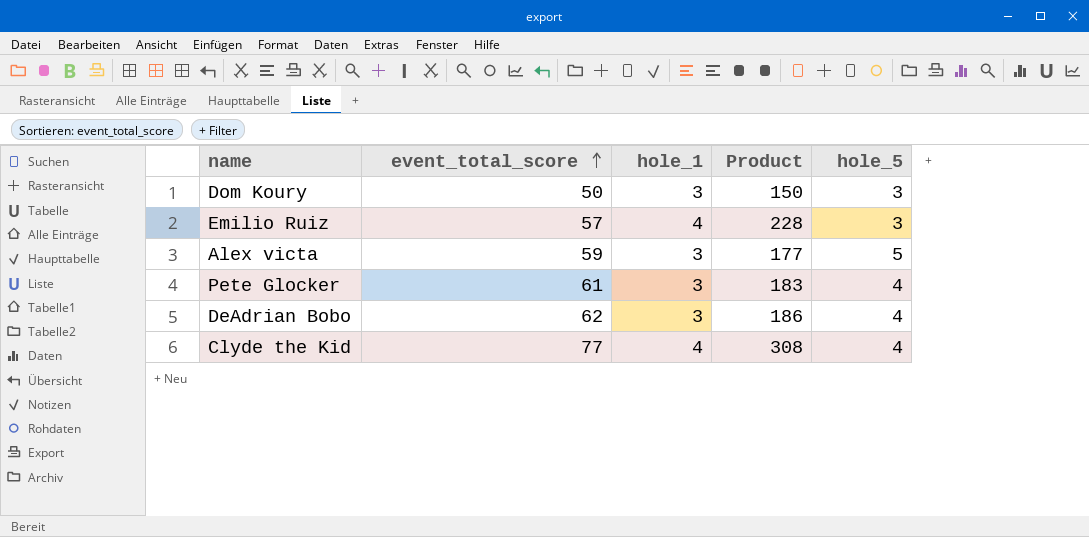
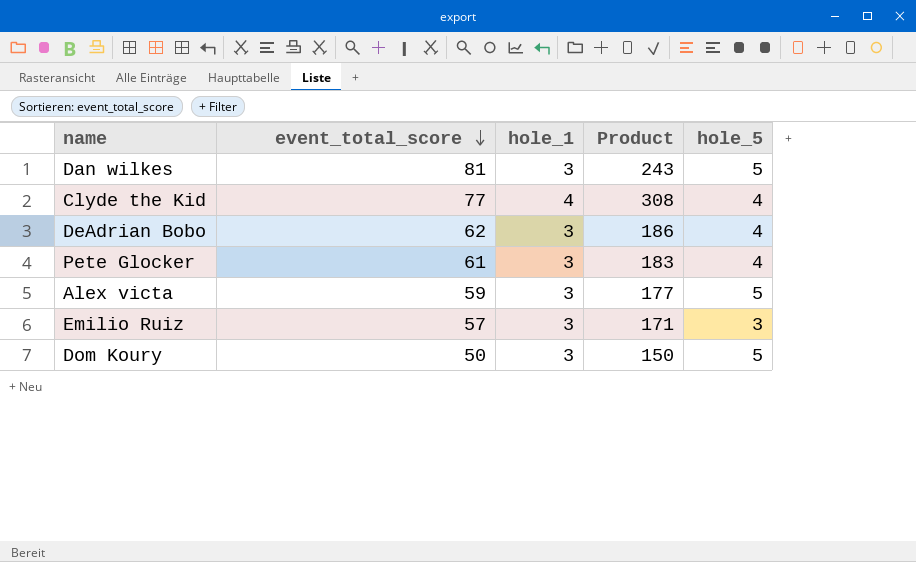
row order: event_total_score ascending -> event_total_score descending
row Dan wilkes: none -> 81 | 3 | 243 | 5
Emilio Ruiz | hole_1: 4 -> 3
Emilio Ruiz | Product: 228 -> 171
Dom Koury | hole_5: 3 -> 5

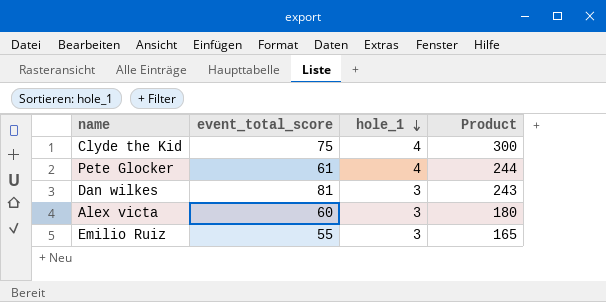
row order: event_total_score descending -> hole_1 descending
column hole_5 | position: 5 -> none
row DeAdrian Bobo: 62 | 3 | 186 | 4 -> none
row Dom Koury: 50 | 3 | 150 | 5 -> none
Clyde the Kid | event_total_score: 77 -> 75
Clyde the Kid | Product: 308 -> 300
Pete Glocker | hole_1: 3 -> 4
Pete Glocker | Product: 183 -> 244
Alex victa | event_total_score: 59 -> 60
Alex victa | Product: 177 -> 180
Emilio Ruiz | event_total_score: 57 -> 55
Emilio Ruiz | Product: 171 -> 165

